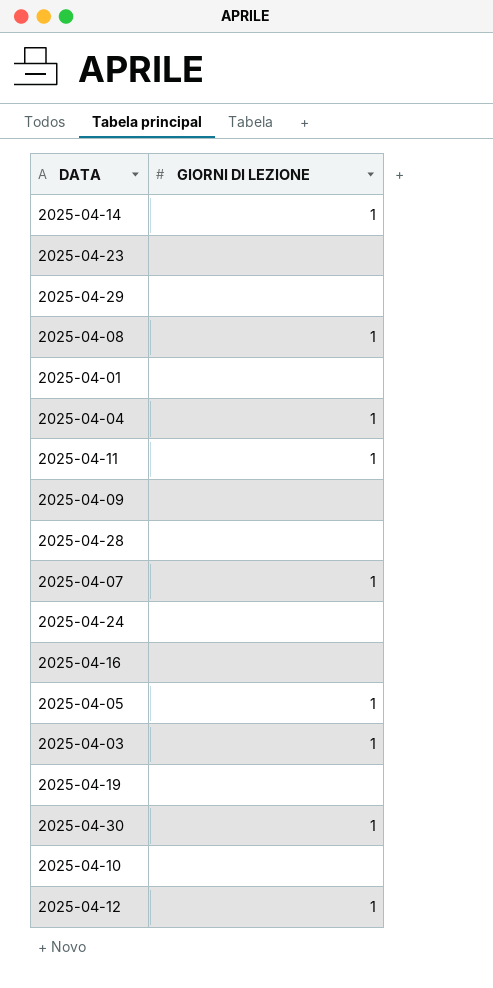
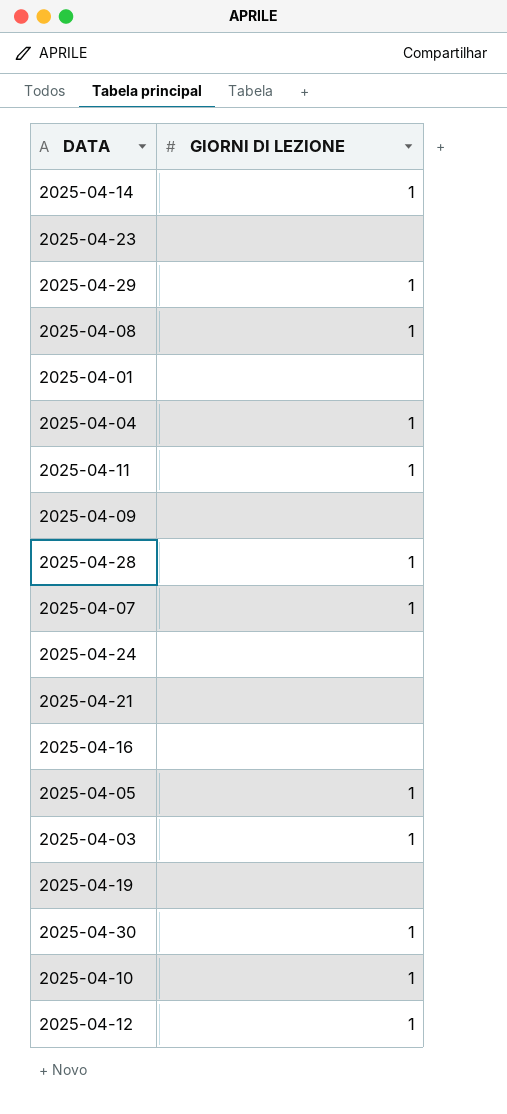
2025-04-29 | GIORNI DI LEZIONE: none -> 1
2025-04-28 | GIORNI DI LEZIONE: none -> 1
row 2025-04-21: none -> none
2025-04-10 | GIORNI DI LEZIONE: none -> 1

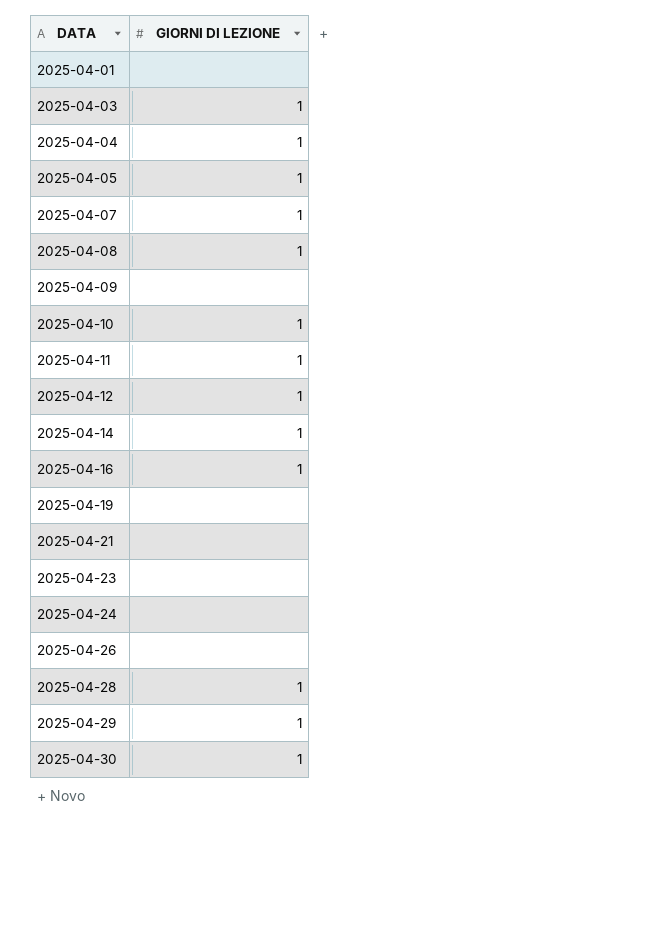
row order: none -> DATA ascending
2025-04-16 | GIORNI DI LEZIONE: none -> 1
row 2025-04-26: none -> none

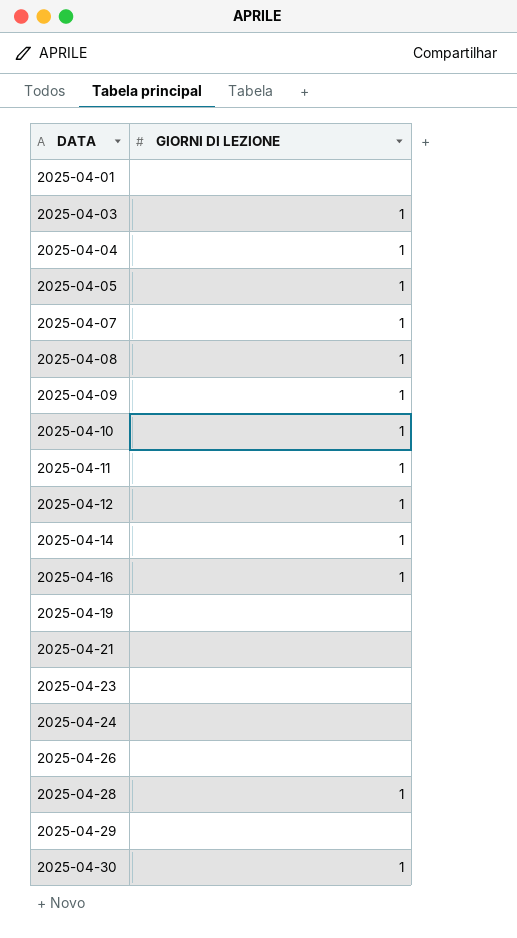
2025-04-09 | GIORNI DI LEZIONE: none -> 1
2025-04-29 | GIORNI DI LEZIONE: 1 -> none

